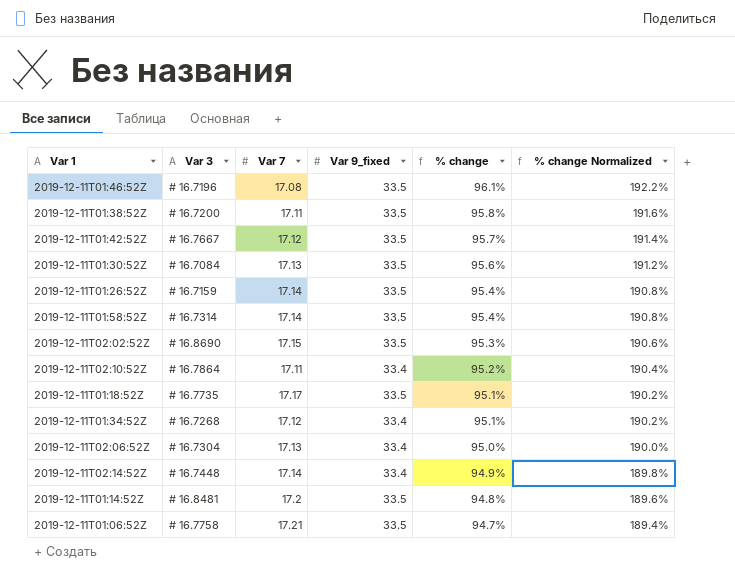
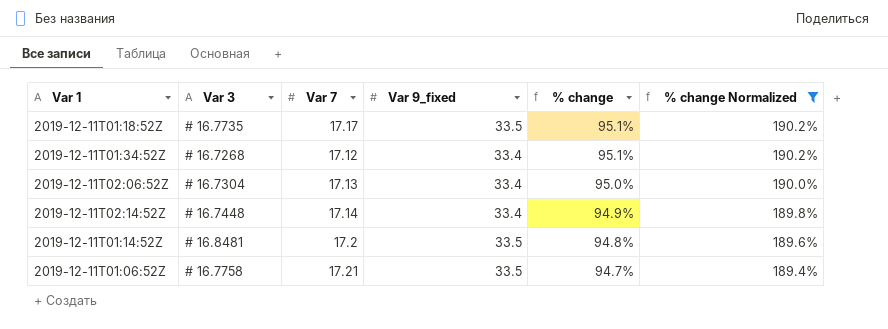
filter: none -> % change Normalized <= 190.2%

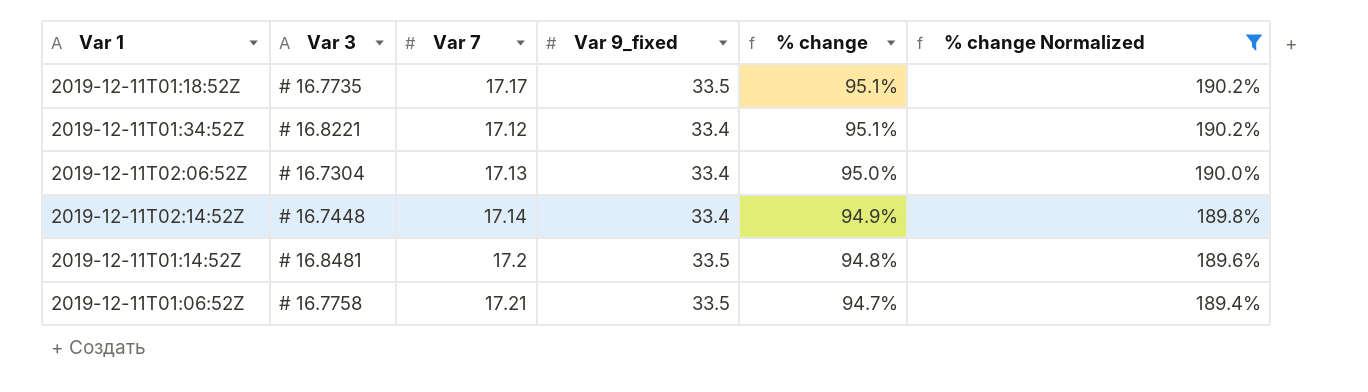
2019-12-11T01:34:52Z | Var 3: # 16.7268 -> # 16.8221

